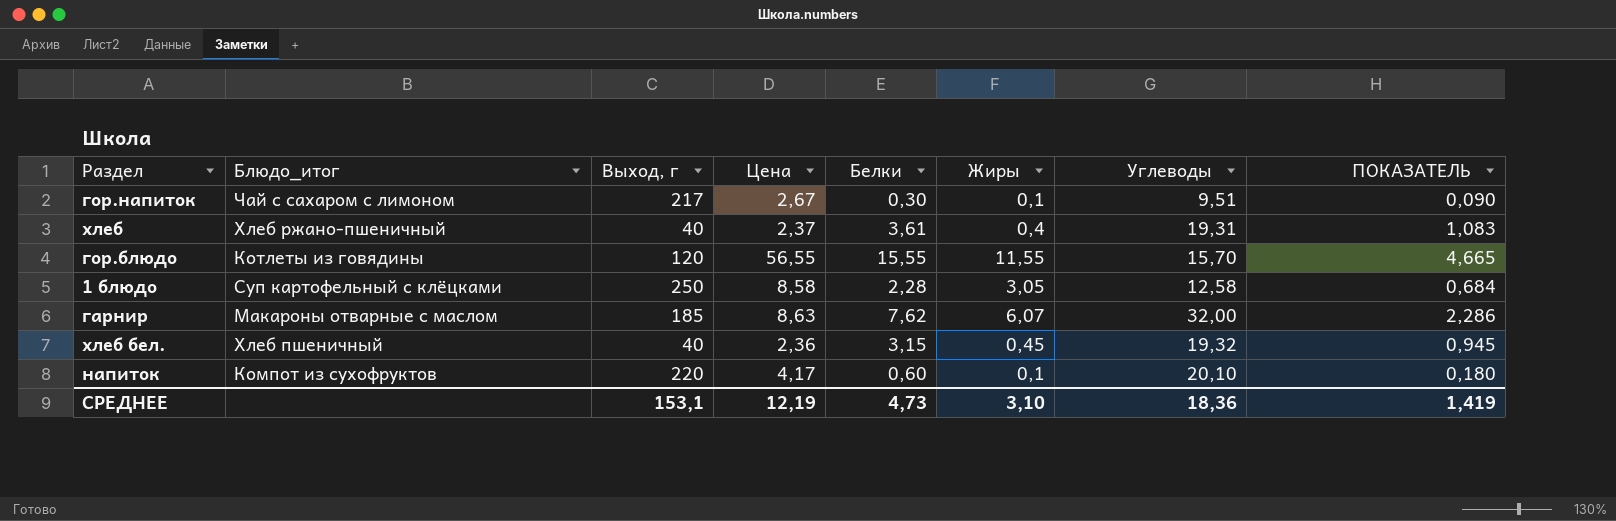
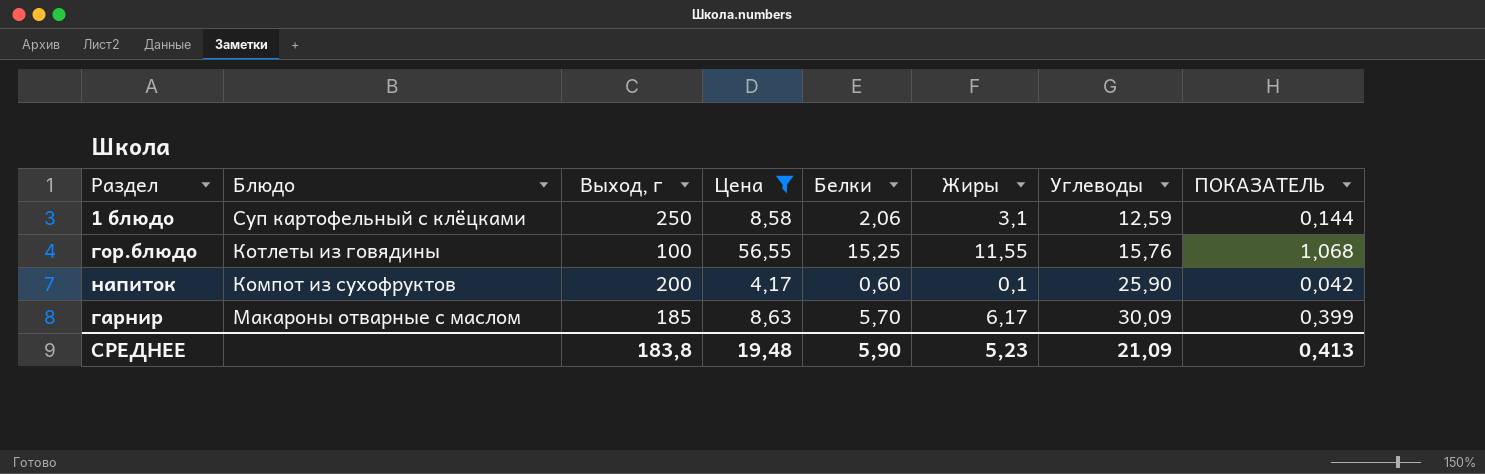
filter: none -> Цена >= 4,17
row order: none -> Углеводы ascending
column name: Блюдо_итог -> Блюдо
column ПОКАЗАТЕЛЬ | formula: [Белки] * 0,3 -> [Белки] * 0,07
1 блюдо | Белки: 2,28 -> 2,06
1 блюдо | Жиры: 3,05 -> 3,1
1 блюдо | Углеводы: 12,58 -> 12,59
гор.блюдо | Выход, г: 120 -> 100
гор.блюдо | Белки: 15,55 -> 15,25
гор.блюдо | Углеводы: 15,70 -> 15,76
напиток | Выход, г: 220 -> 200
напиток | Углеводы: 20,10 -> 25,90
гарнир | Белки: 7,62 -> 5,70
гарнир | Жиры: 6,07 -> 6,17
гарнир | Углеводы: 32,00 -> 30,09
СРЕДНЕЕ | Выход, г: 153,1 -> 183,8
СРЕДНЕЕ | Цена: 12,19 -> 19,48
СРЕДНЕЕ | Белки: 4,73 -> 5,90
СРЕДНЕЕ | Жиры: 3,10 -> 5,23
СРЕДНЕЕ | Углеводы: 18,36 -> 21,09
СРЕДНЕЕ | ПОКАЗАТЕЛЬ: 1,419 -> 0,413

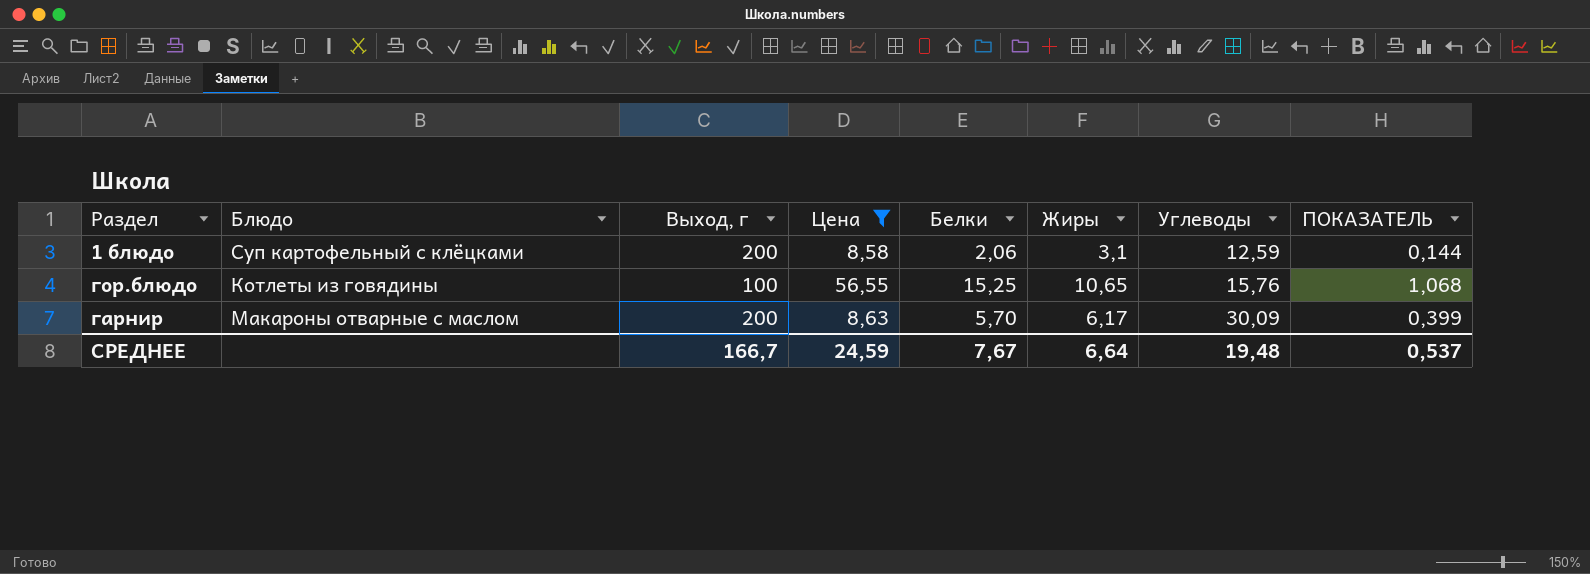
row напиток: Компот из сухофруктов | 200 | 4,17 | 0,60 | 0,1 | 25,90 | 0,042 -> none
1 блюдо | Выход, г: 250 -> 200
гор.блюдо | Жиры: 11,55 -> 10,65
гарнир | Выход, г: 185 -> 200
СРЕДНЕЕ | Выход, г: 183,8 -> 166,7
СРЕДНЕЕ | Цена: 19,48 -> 24,59
СРЕДНЕЕ | Белки: 5,90 -> 7,67
СРЕДНЕЕ | Жиры: 5,23 -> 6,64
СРЕДНЕЕ | Углеводы: 21,09 -> 19,48
СРЕДНЕЕ | ПОКАЗАТЕЛЬ: 0,413 -> 0,537

